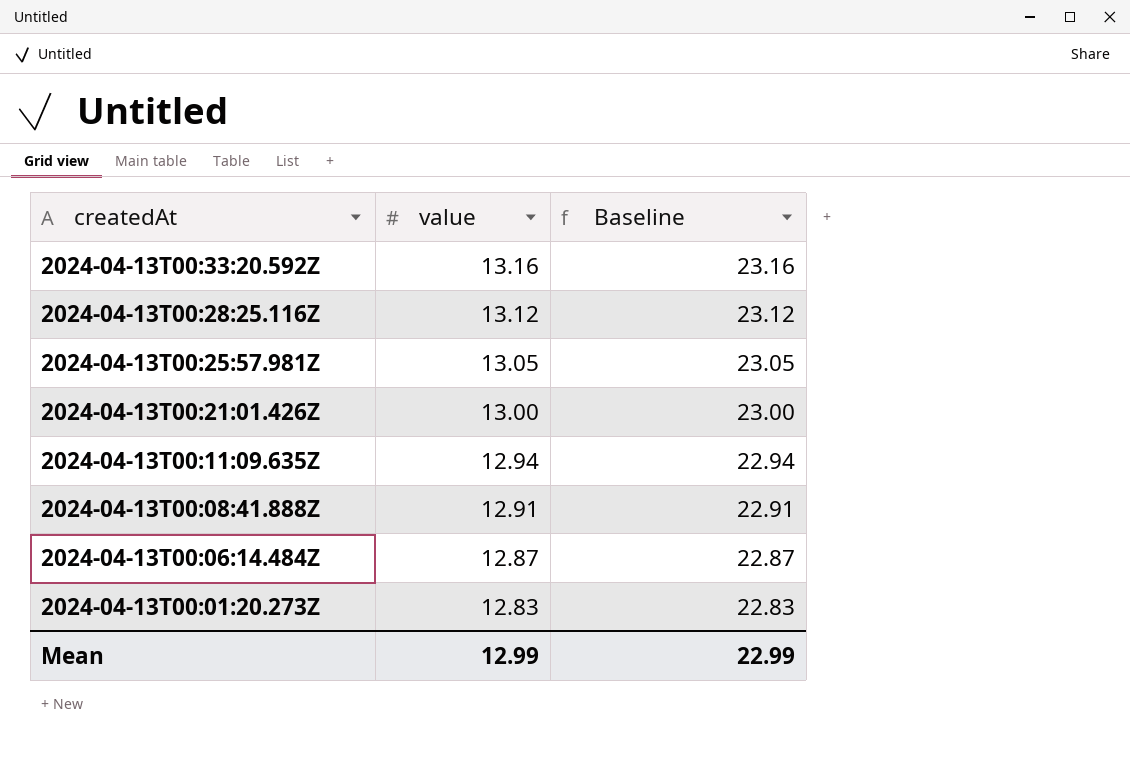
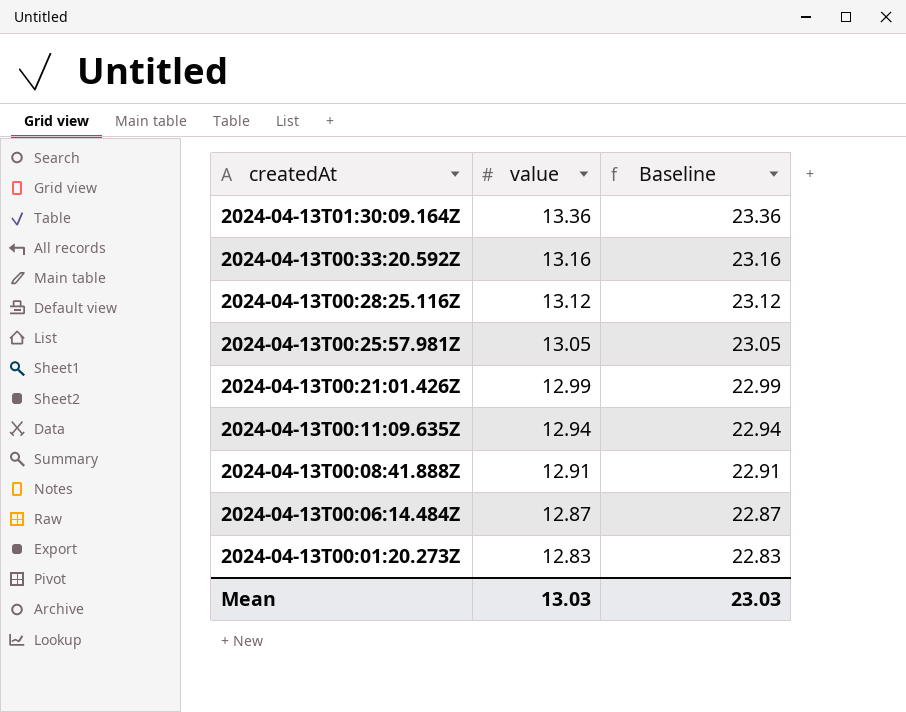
row 2024-04-13T01:30:09.164Z: none -> 13.36 | 23.36
2024-04-13T00:21:01.426Z | value: 13.00 -> 12.99
2024-04-13T00:21:01.426Z | Baseline: 23.00 -> 22.99
Mean | value: 12.99 -> 13.03
Mean | Baseline: 22.99 -> 23.03

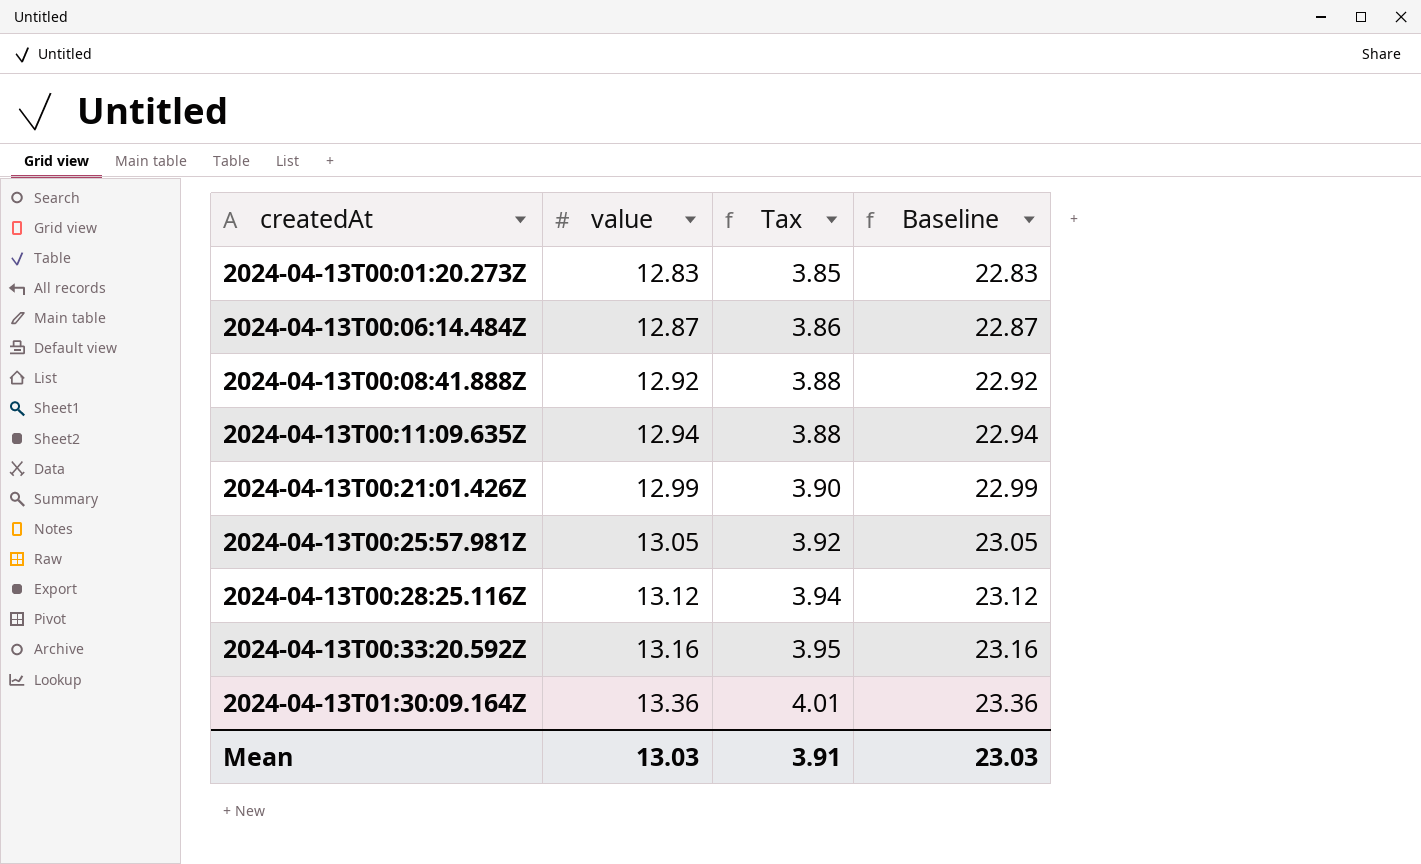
row order: createdAt descending -> createdAt ascending
column Tax | formula: none -> [value] * 0.3
2024-04-13T00:08:41.888Z | value: 12.91 -> 12.92
2024-04-13T00:08:41.888Z | Baseline: 22.91 -> 22.92

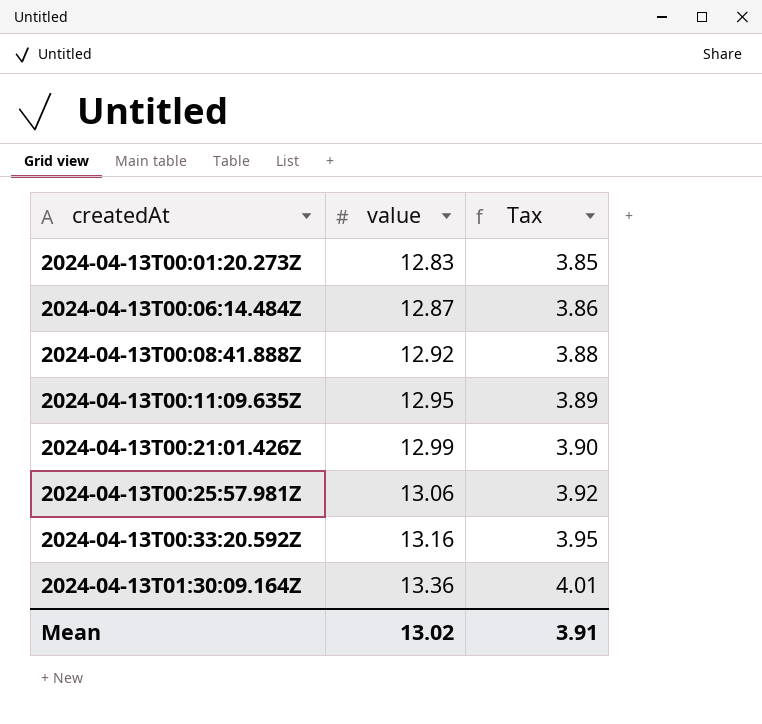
column Baseline | formula: [value] + 10 -> none
row 2024-04-13T00:28:25.116Z: 13.12 | 3.94 | 23.12 -> none
2024-04-13T00:11:09.635Z | value: 12.94 -> 12.95
2024-04-13T00:11:09.635Z | Tax: 3.88 -> 3.89
2024-04-13T00:25:57.981Z | value: 13.05 -> 13.06
Mean | value: 13.03 -> 13.02

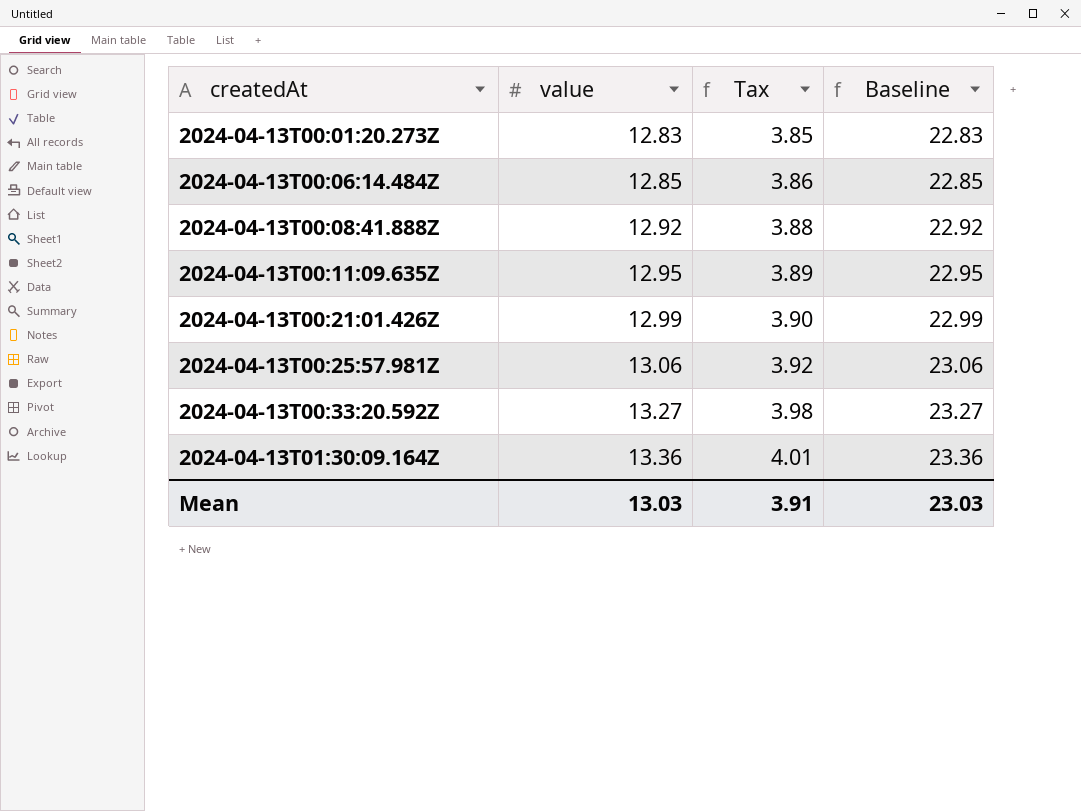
column Baseline | formula: none -> [value] + 10
2024-04-13T00:06:14.484Z | value: 12.87 -> 12.85
2024-04-13T00:33:20.592Z | value: 13.16 -> 13.27
2024-04-13T00:33:20.592Z | Tax: 3.95 -> 3.98
Mean | value: 13.02 -> 13.03

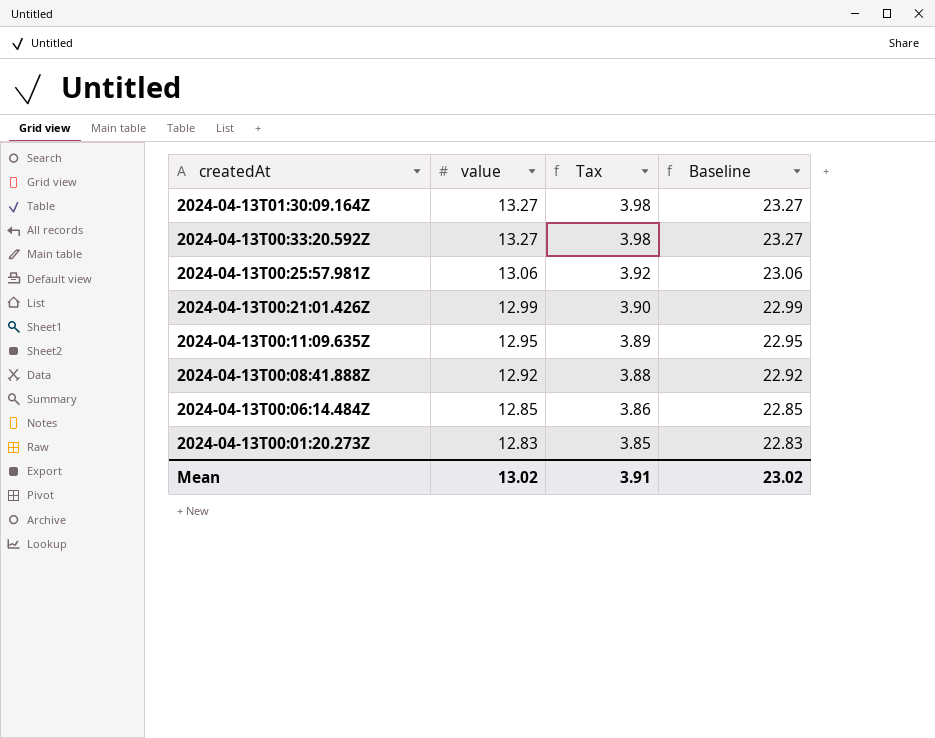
row order: createdAt ascending -> createdAt descending
2024-04-13T01:30:09.164Z | value: 13.36 -> 13.27
2024-04-13T01:30:09.164Z | Tax: 4.01 -> 3.98
2024-04-13T01:30:09.164Z | Baseline: 23.36 -> 23.27
Mean | value: 13.03 -> 13.02
Mean | Baseline: 23.03 -> 23.02

